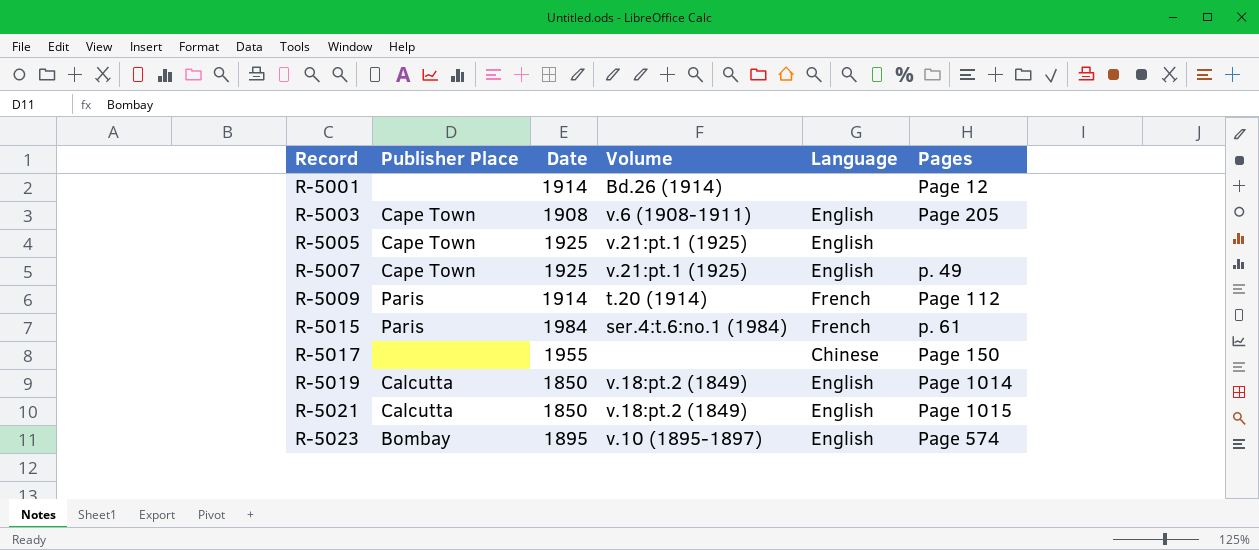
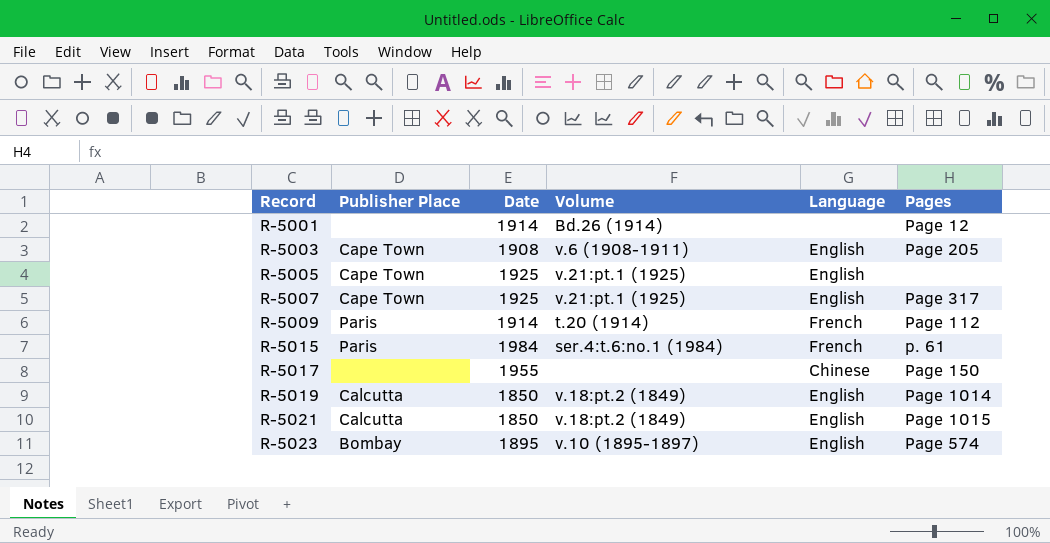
R-5007 | Pages: p. 49 -> Page 317

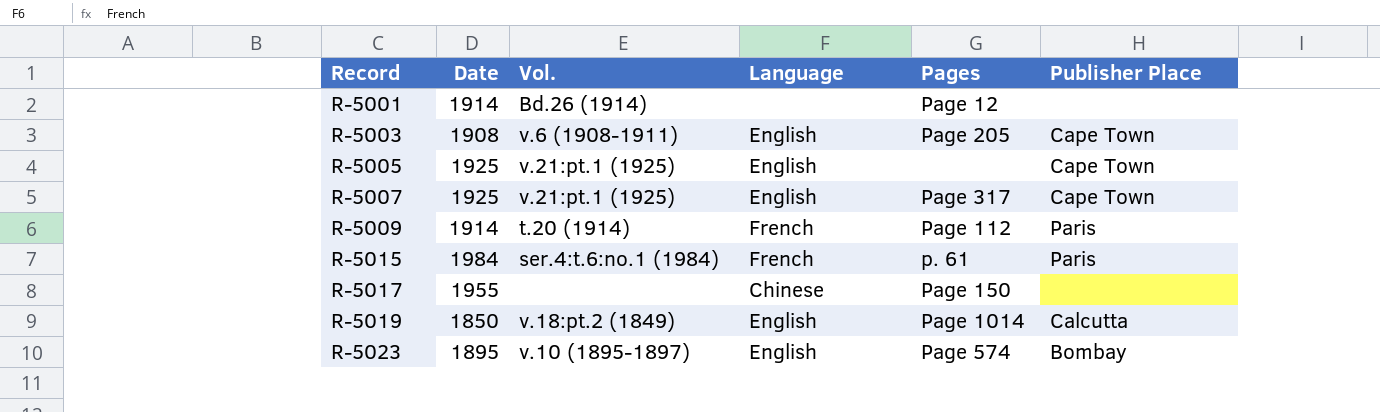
column name: Volume -> Vol.
column Publisher Place | position: 2 -> 6
row R-5021: Calcutta | 1850 | v.18:pt.2 (1849) | English | Page 1015 -> none

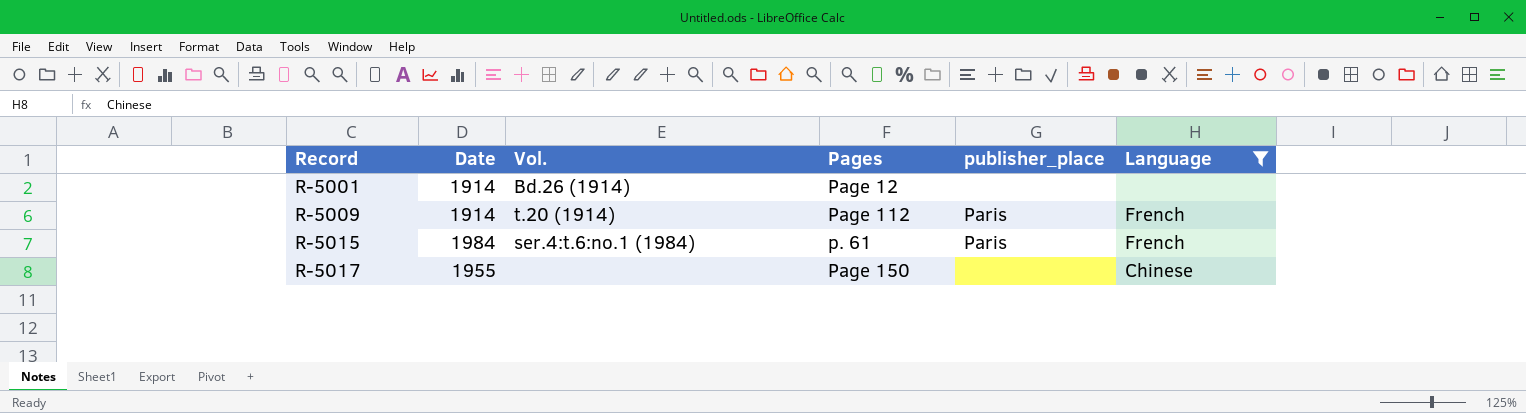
filter: none -> Language != English
column name: Publisher Place -> publisher_place
column Language | position: 4 -> 6

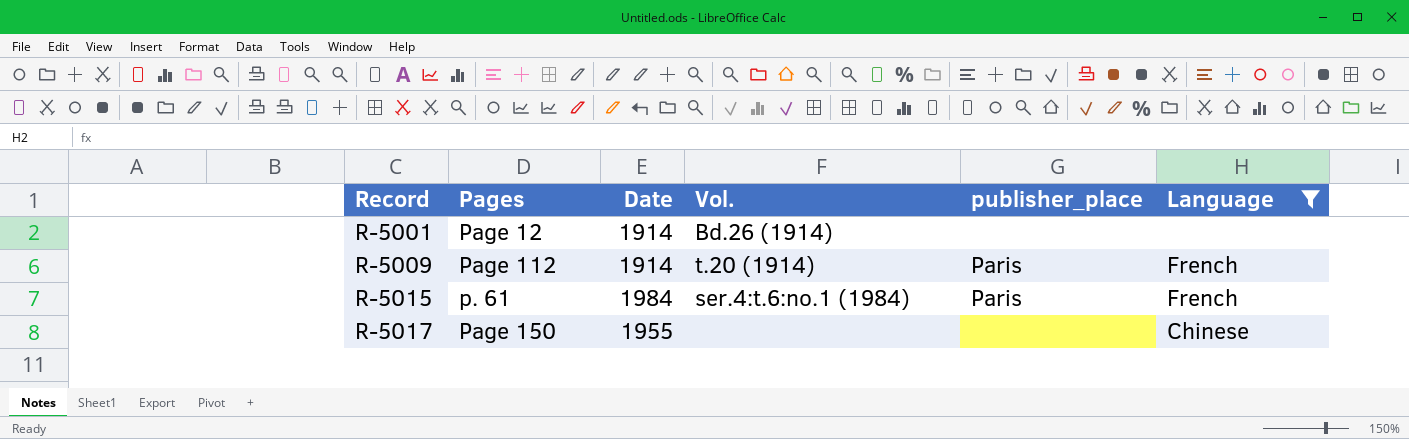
column Pages | position: 4 -> 2

